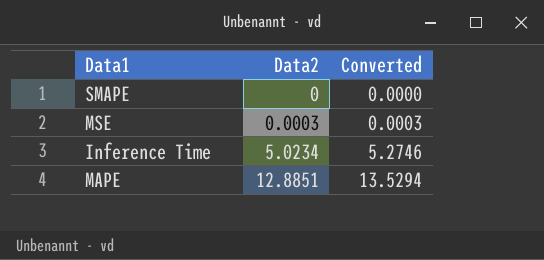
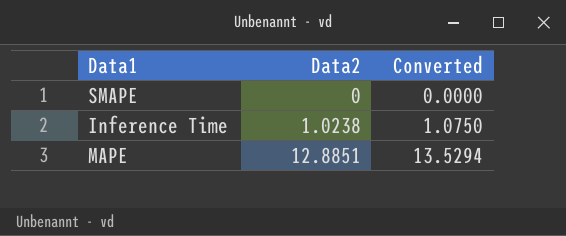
row MSE: 0.0003 | 0.0003 -> none
Inference Time | Data2: 5.0234 -> 1.0238
Inference Time | Converted: 5.2746 -> 1.0750

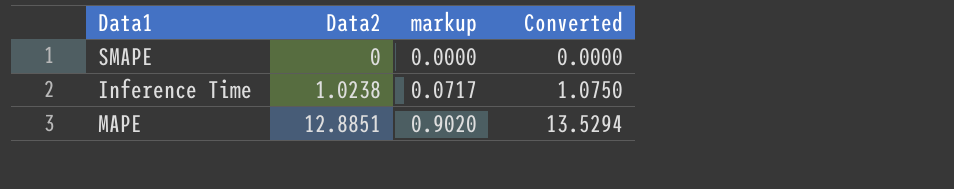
column markup | formula: none -> [Data2] * 0.07

